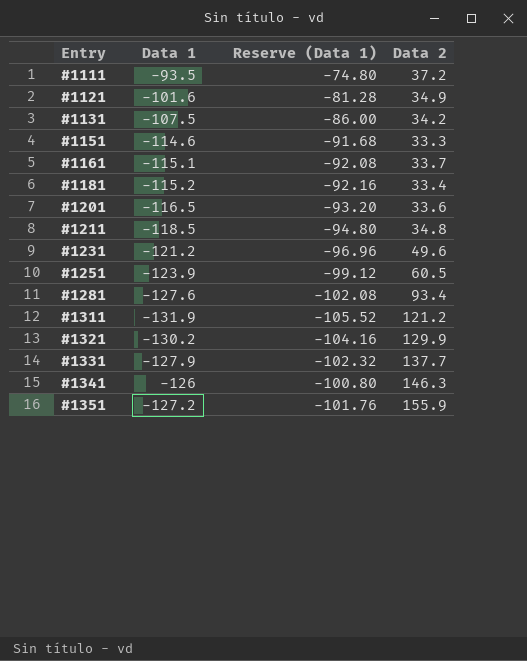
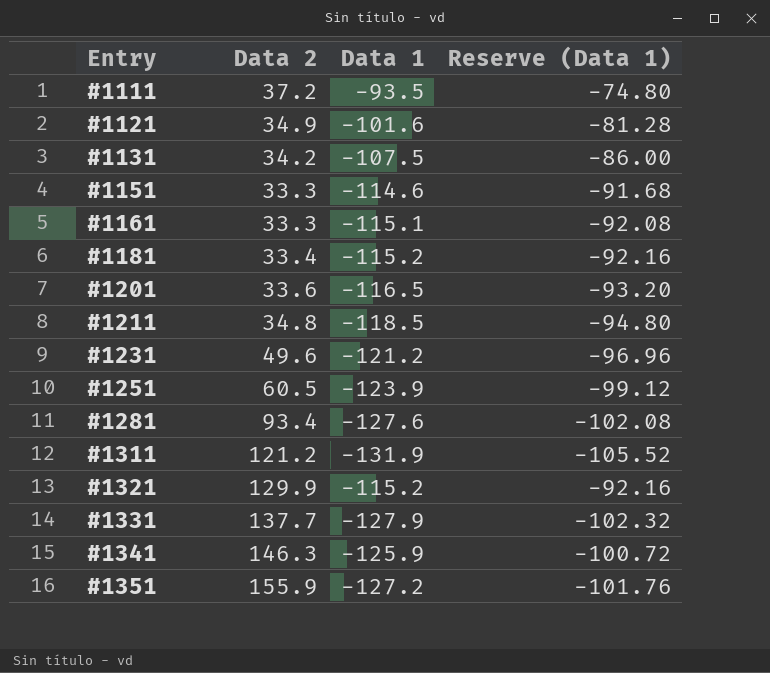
column Data 2 | position: 4 -> 2
#1161 | Data 2: 33.7 -> 33.3
#1321 | Data 1: -130.2 -> -115.2
#1321 | Reserve (Data 1): -104.16 -> -92.16
#1341 | Data 1: -126 -> -125.9
#1341 | Reserve (Data 1): -100.80 -> -100.72

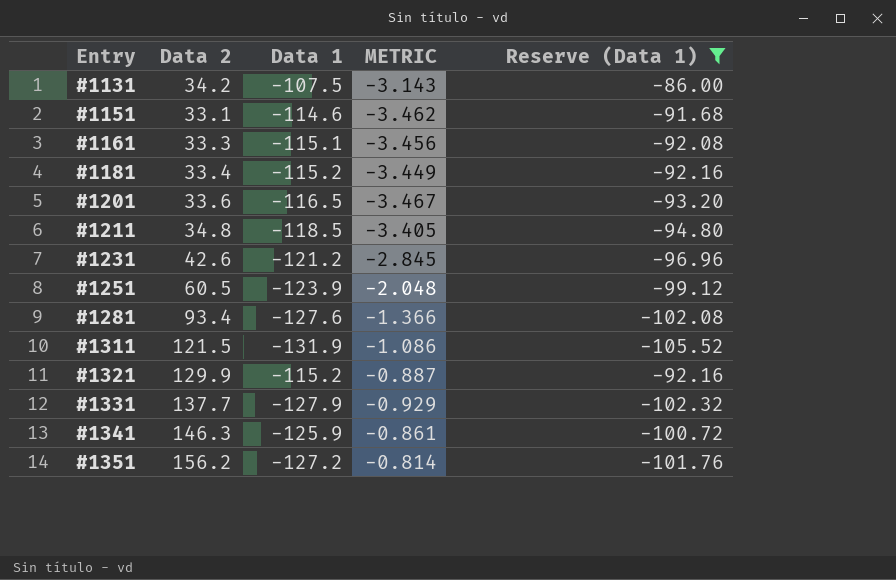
filter: none -> Reserve (Data 1) <= -86.00
column METRIC | formula: none -> [Data 1] / [Data 2]
#1151 | Data 2: 33.3 -> 33.1
#1231 | Data 2: 49.6 -> 42.6
#1311 | Data 2: 121.2 -> 121.5
#1351 | Data 2: 155.9 -> 156.2

